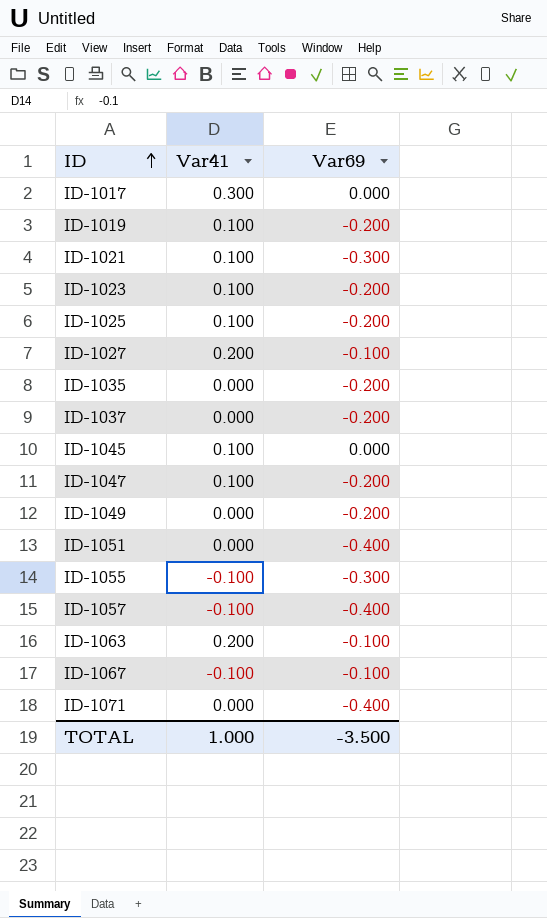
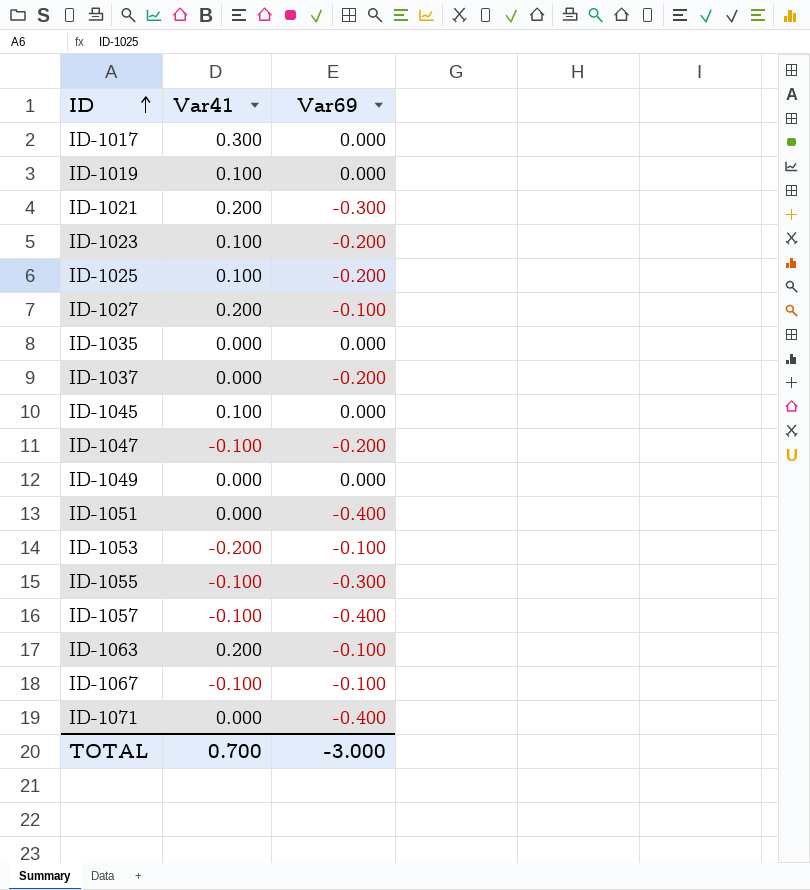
ID-1019 | Var69: -0.200 -> 0.000
ID-1021 | Var41: 0.100 -> 0.200
ID-1035 | Var69: -0.200 -> 0.000
ID-1047 | Var41: 0.100 -> -0.100
ID-1049 | Var69: -0.200 -> 0.000
row ID-1053: none -> -0.200 | -0.100
TOTAL | Var41: 1.000 -> 0.700
TOTAL | Var69: -3.500 -> -3.000

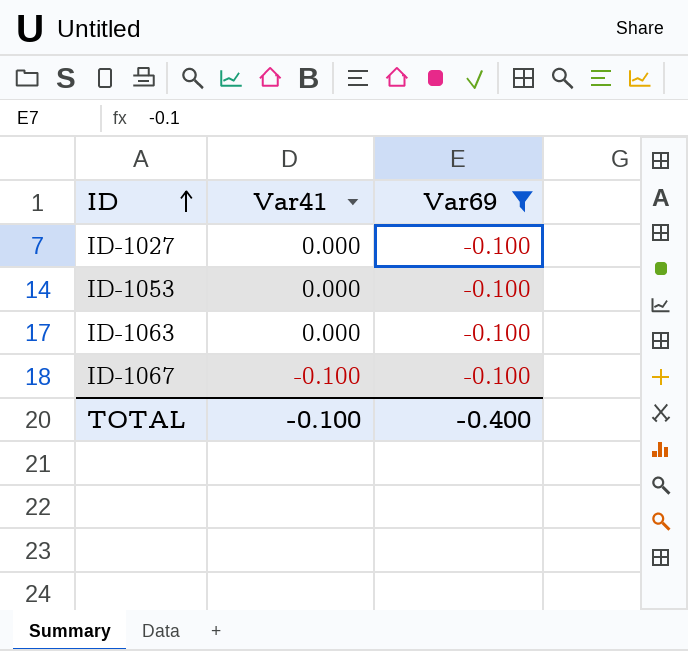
filter: none -> Var69 = -0.100
ID-1027 | Var41: 0.200 -> 0.000
ID-1053 | Var41: -0.200 -> 0.000
ID-1063 | Var41: 0.200 -> 0.000
TOTAL | Var41: 0.700 -> -0.100
TOTAL | Var69: -3.000 -> -0.400

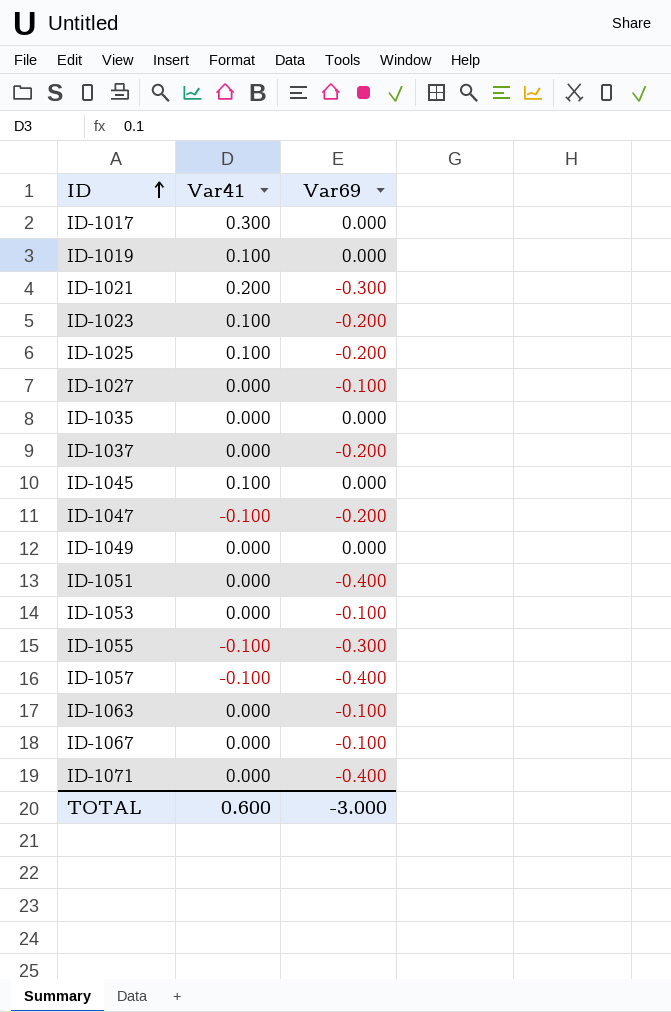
filter: Var69 = -0.100 -> none
ID-1067 | Var41: -0.100 -> 0.000
TOTAL | Var41: -0.100 -> 0.600
TOTAL | Var69: -0.400 -> -3.000

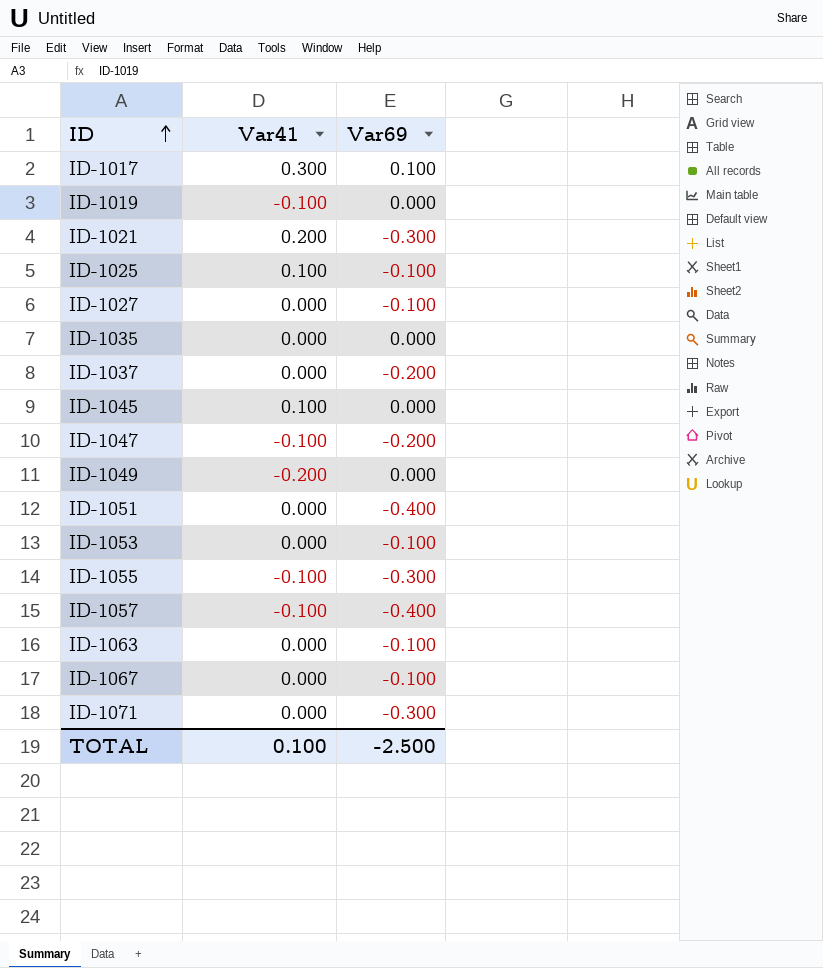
row ID-1023: 0.100 | -0.200 -> none
ID-1017 | Var69: 0.000 -> 0.100
ID-1019 | Var41: 0.100 -> -0.100
ID-1025 | Var69: -0.200 -> -0.100
ID-1049 | Var41: 0.000 -> -0.200
ID-1071 | Var69: -0.400 -> -0.300
TOTAL | Var41: 0.600 -> 0.100
TOTAL | Var69: -3.000 -> -2.500

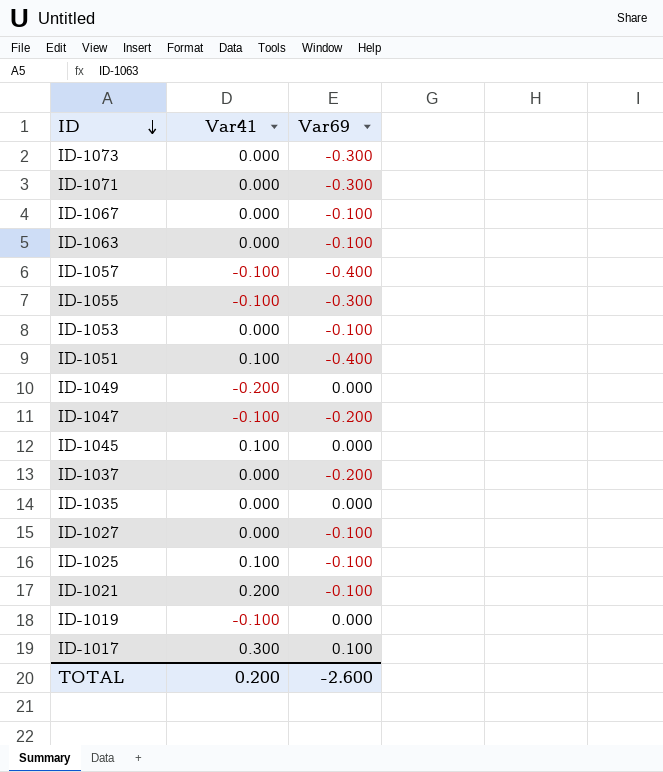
row order: ID ascending -> ID descending
row ID-1073: none -> 0.000 | -0.300
ID-1051 | Var41: 0.000 -> 0.100
ID-1021 | Var69: -0.300 -> -0.100
TOTAL | Var41: 0.100 -> 0.200
TOTAL | Var69: -2.500 -> -2.600

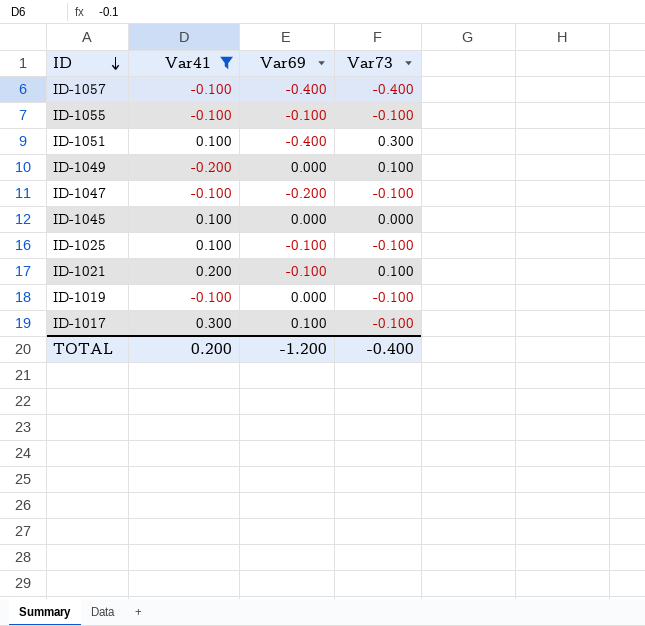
filter: none -> Var41 != 0.000
column Var73 | position: none -> 4
ID-1055 | Var69: -0.300 -> -0.100
TOTAL | Var69: -2.600 -> -1.200

